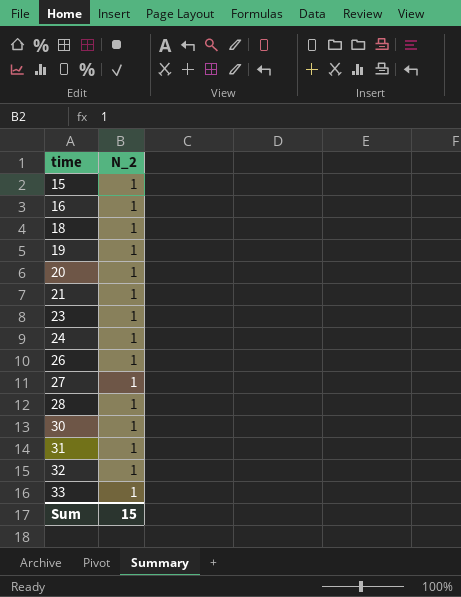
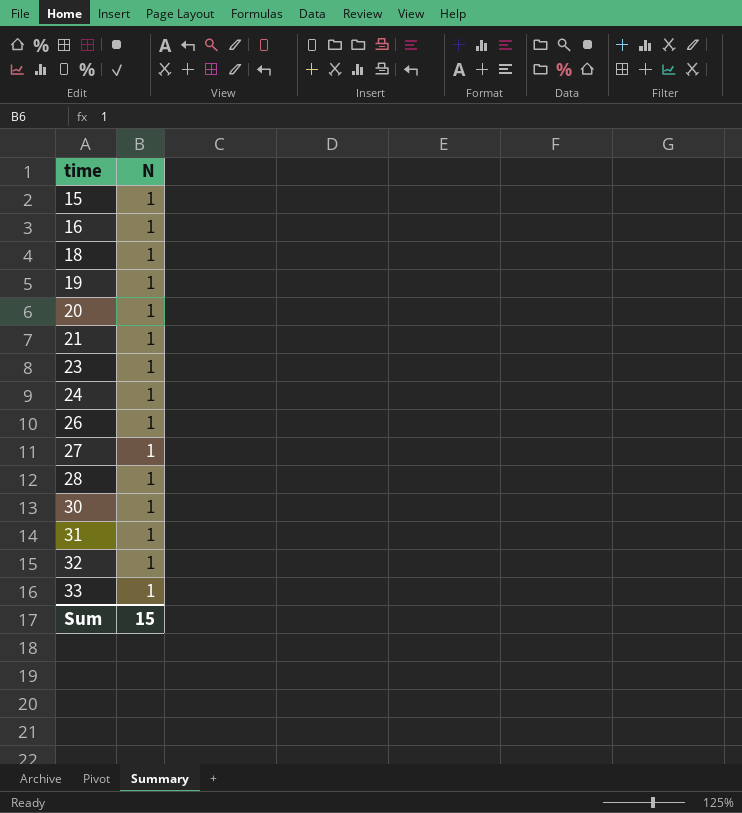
column name: N_2 -> N

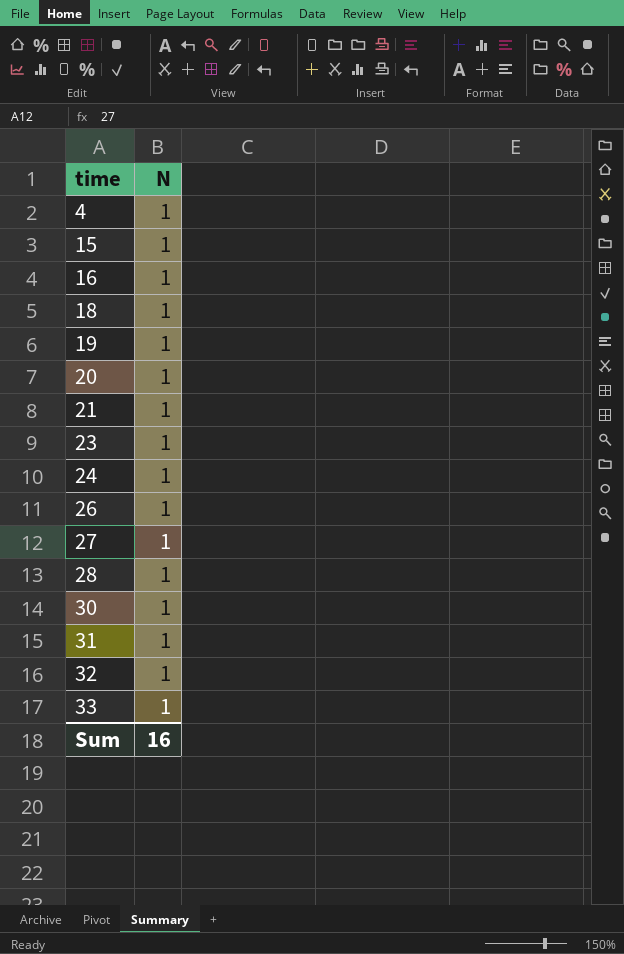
row 4: none -> 1
Sum | N: 15 -> 16

